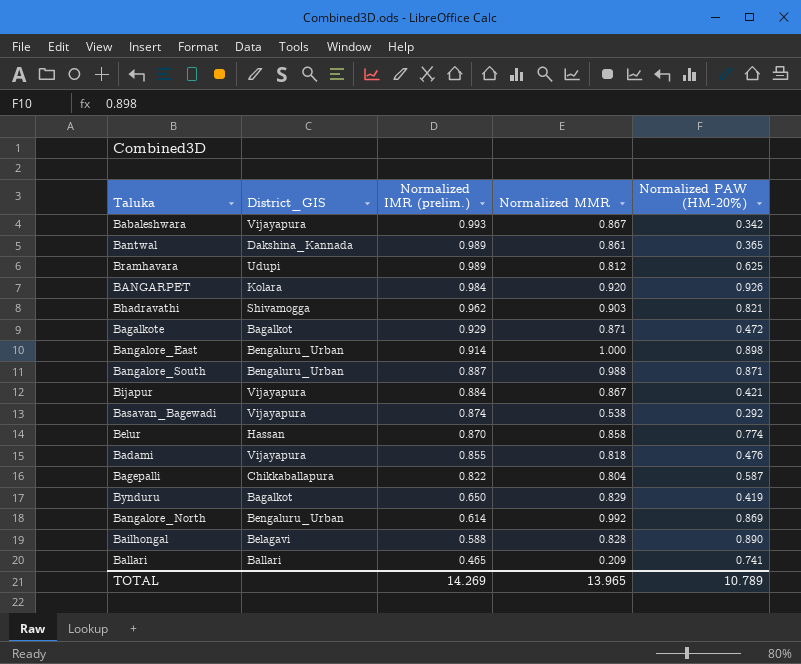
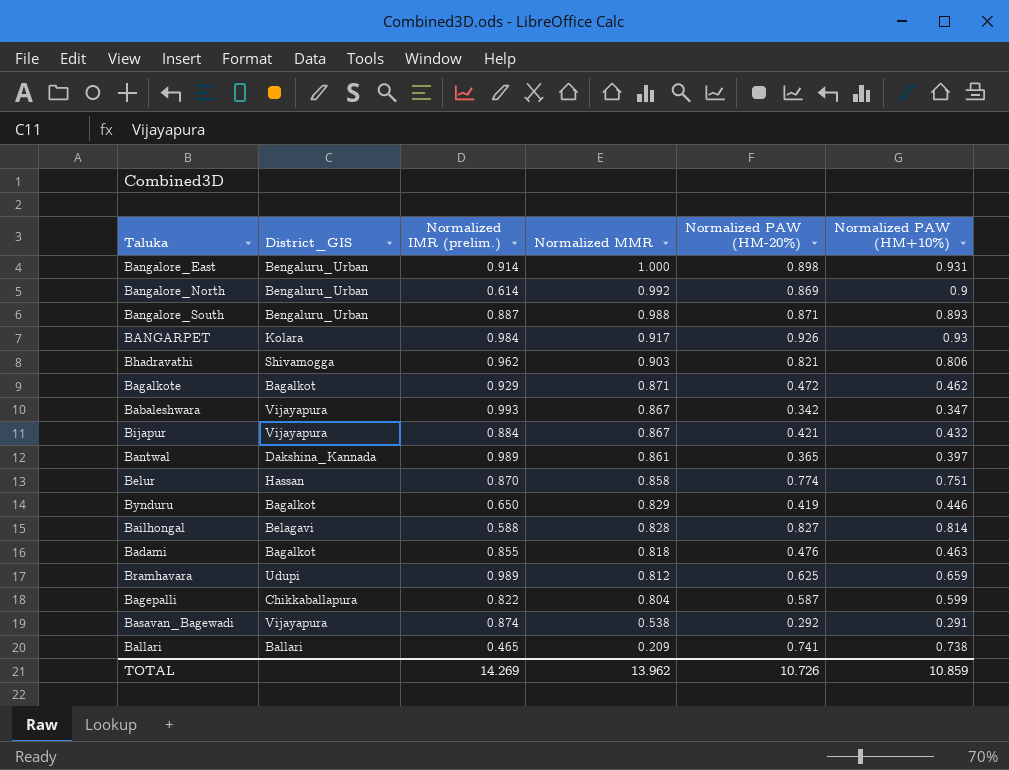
row order: Normalized IMR (prelim.) descending -> Normalized MMR descending
column Normalized PAW (HM+10%) | position: none -> 6
BANGARPET | Normalized MMR: 0.920 -> 0.917
Bailhongal | Normalized PAW (HM-20%): 0.890 -> 0.827
Badami | District_GIS: Vijayapura -> Bagalkot
TOTAL | Normalized MMR: 13.965 -> 13.962
TOTAL | Normalized PAW (HM-20%): 10.789 -> 10.726

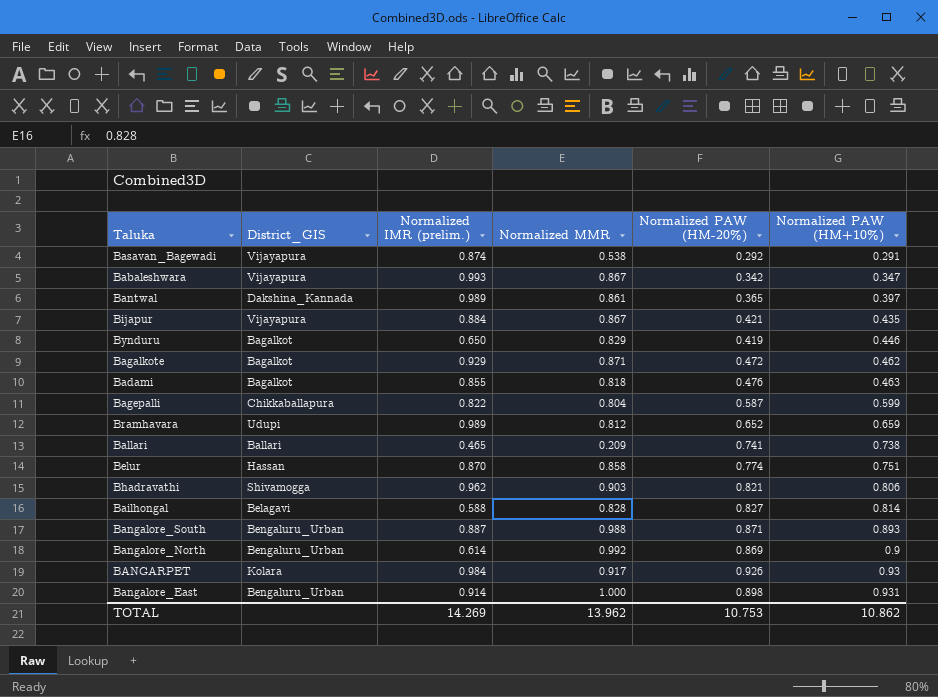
row order: Normalized MMR descending -> Normalized PAW (HM+10%) ascending
Bijapur | Normalized PAW (HM+10%): 0.432 -> 0.435
Bramhavara | Normalized PAW (HM-20%): 0.625 -> 0.652
TOTAL | Normalized PAW (HM-20%): 10.726 -> 10.753
TOTAL | Normalized PAW (HM+10%): 10.859 -> 10.862

